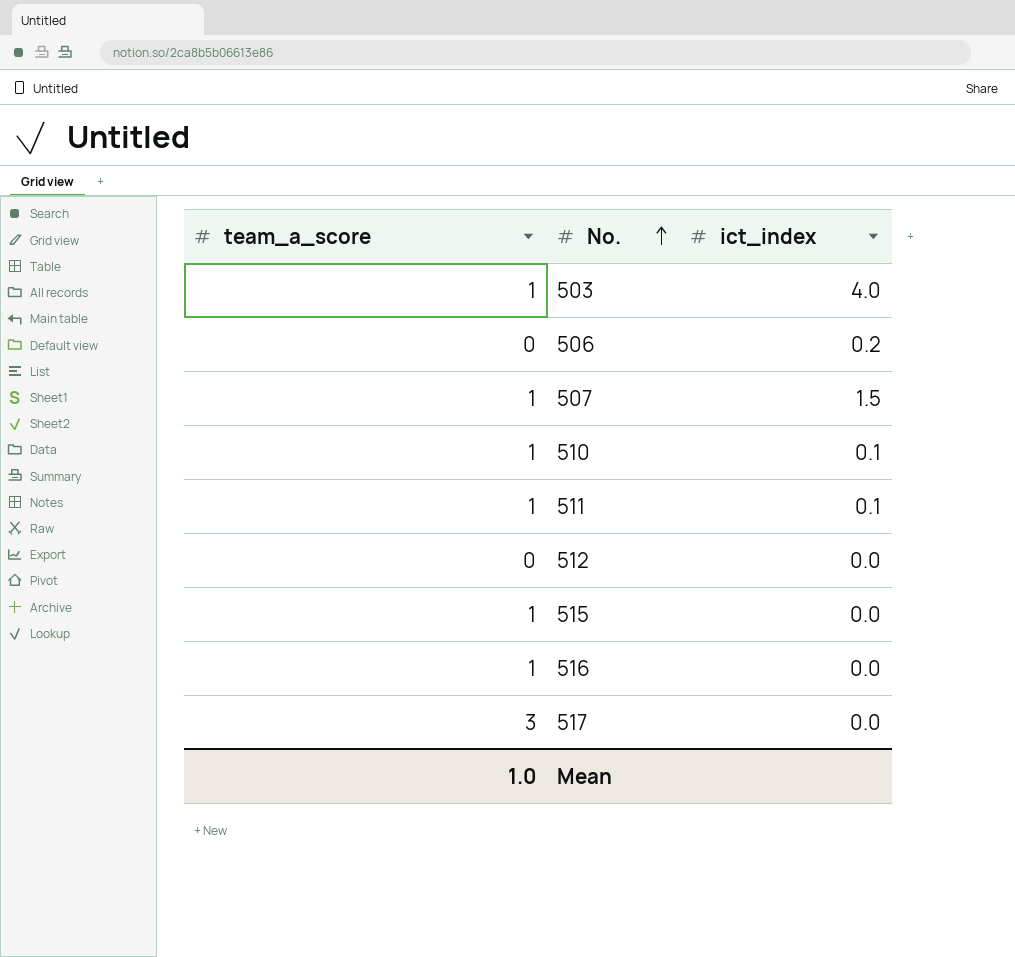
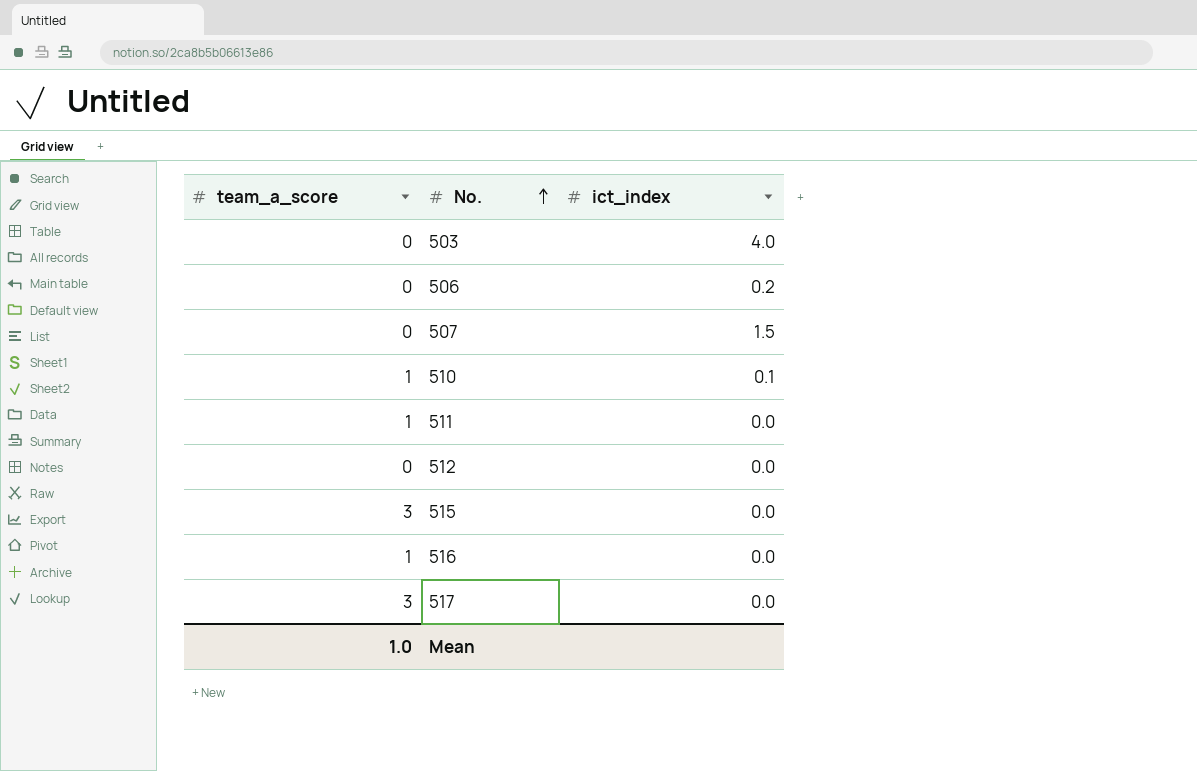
503 | team_a_score: 1 -> 0
507 | team_a_score: 1 -> 0
511 | ict_index: 0.1 -> 0.0
515 | team_a_score: 1 -> 3

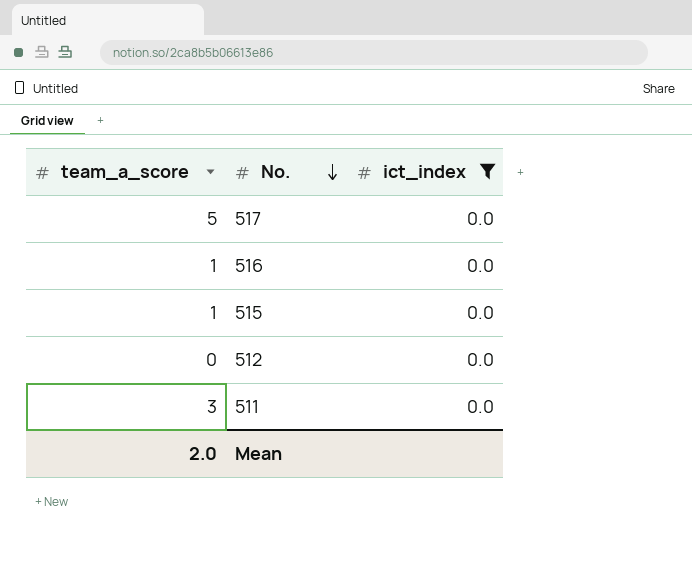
filter: none -> ict_index = 0.0
row order: No. ascending -> No. descending
517 | team_a_score: 3 -> 5
515 | team_a_score: 3 -> 1
511 | team_a_score: 1 -> 3
Mean | team_a_score: 1.0 -> 2.0

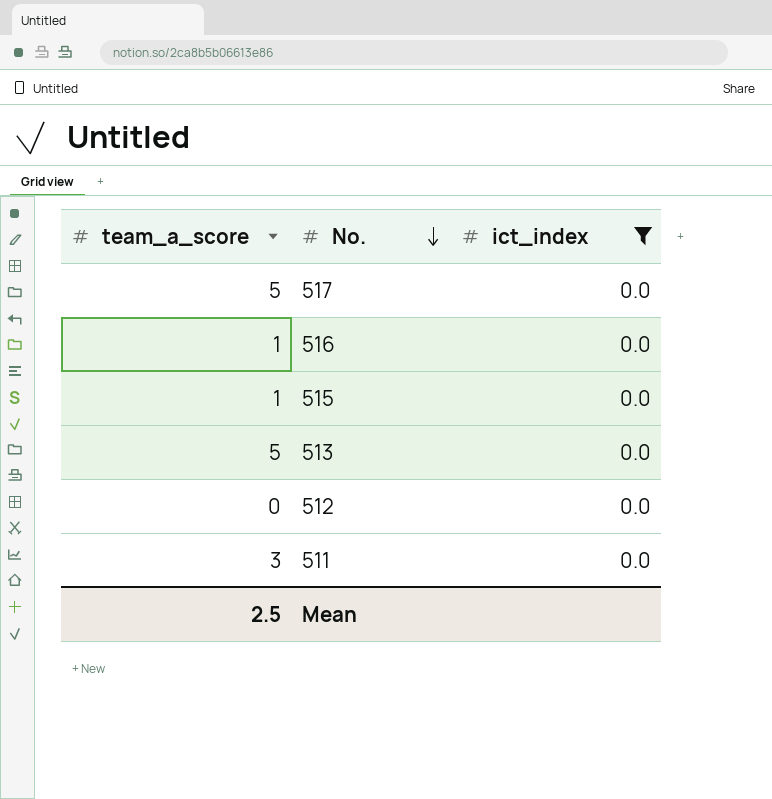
row 513: none -> 5 | 0.0
Mean | team_a_score: 2.0 -> 2.5

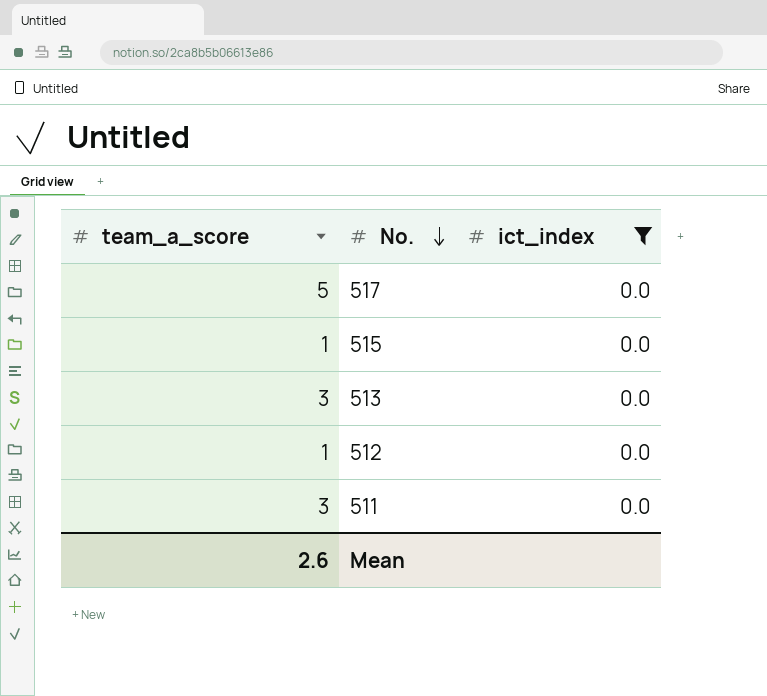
row 516: 1 | 0.0 -> none
513 | team_a_score: 5 -> 3
512 | team_a_score: 0 -> 1
Mean | team_a_score: 2.5 -> 2.6

